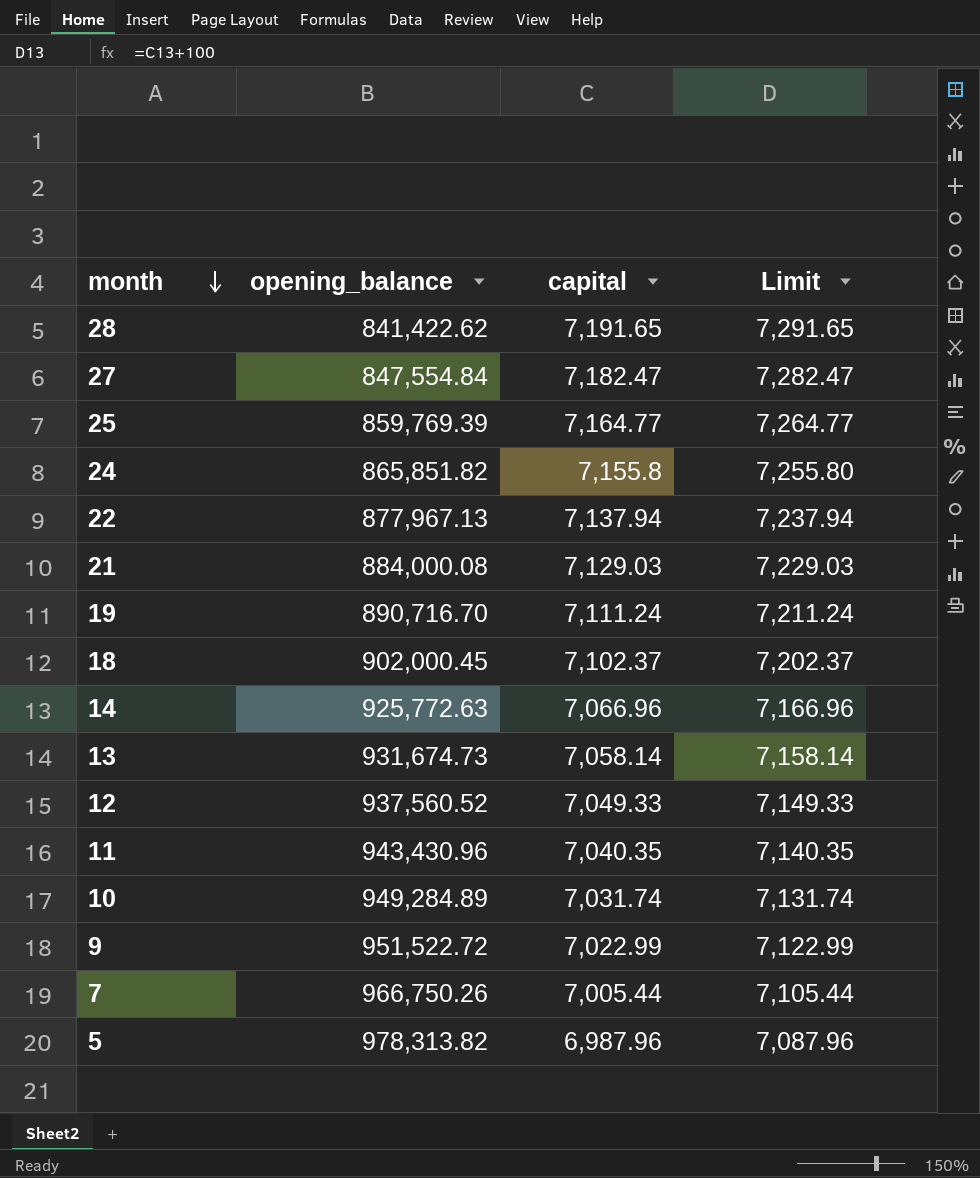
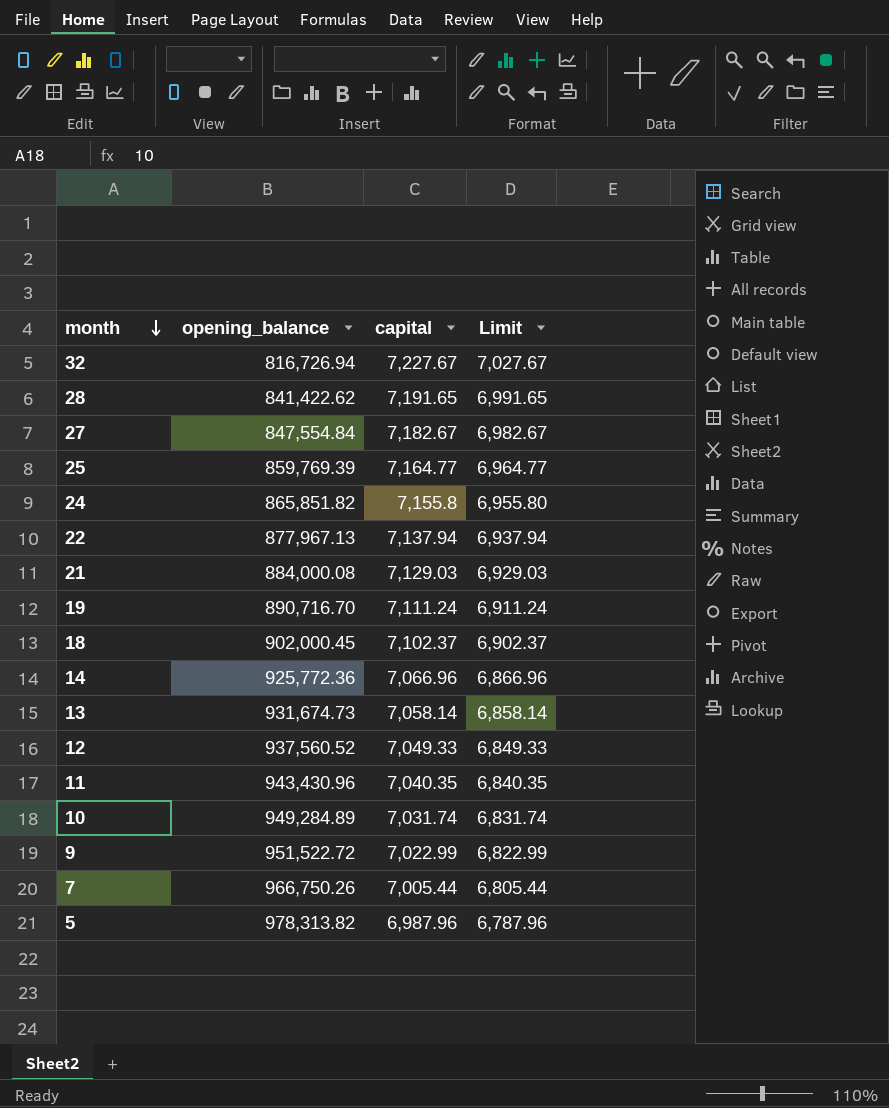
column Limit | formula: [capital] + 100 -> [capital] - 200
row 32: none -> 816,726.94 | 7,227.67 | 7,027.67
27 | capital: 7,182.47 -> 7,182.67
14 | opening_balance: 925,772.63 -> 925,772.36

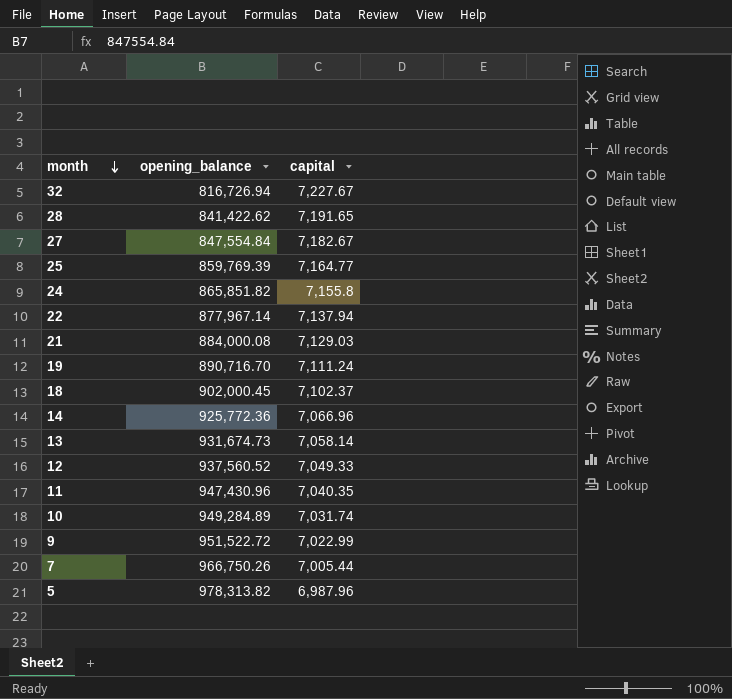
column Limit | formula: [capital] - 200 -> none
22 | opening_balance: 877,967.13 -> 877,967.14
11 | opening_balance: 943,430.96 -> 947,430.96

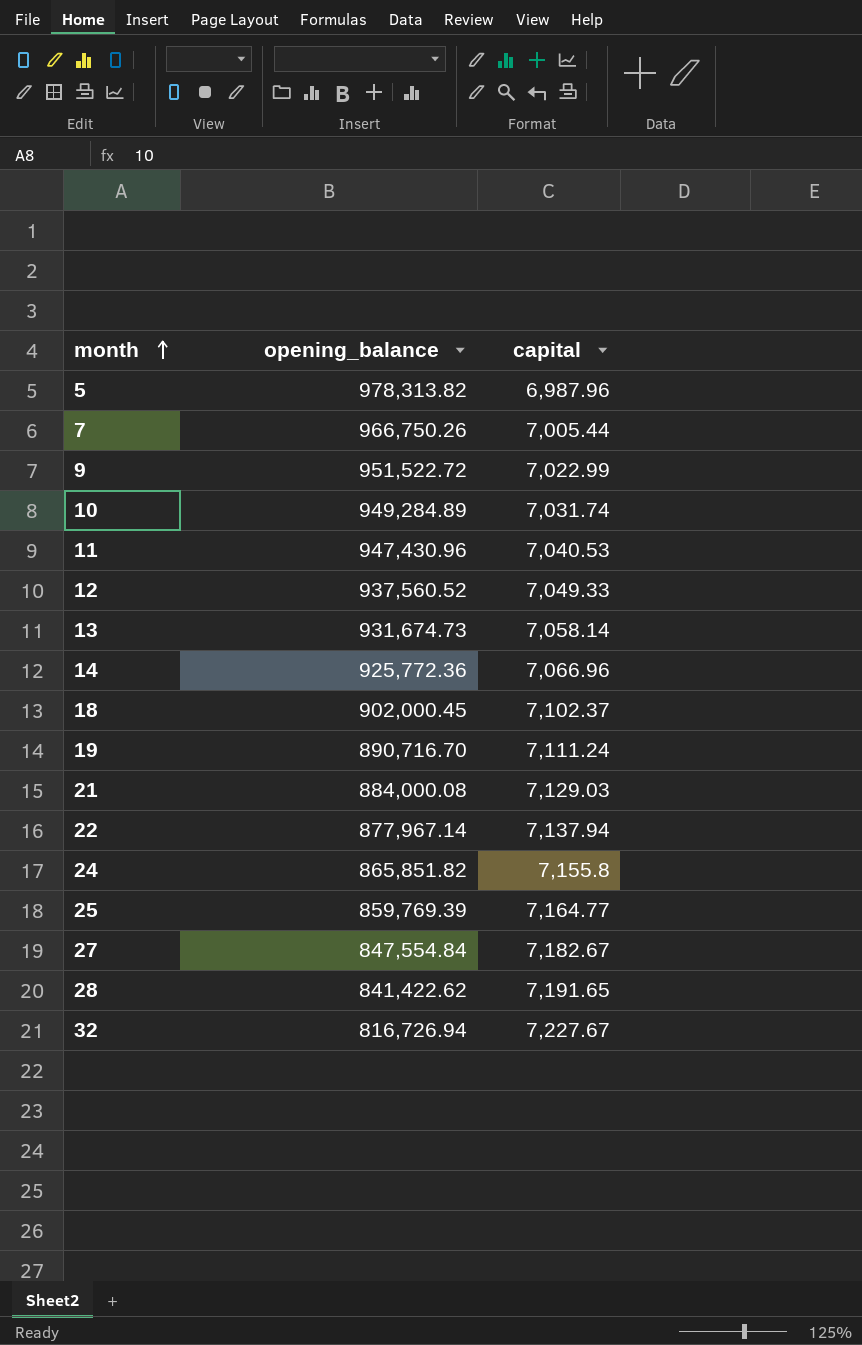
row order: month descending -> month ascending
11 | capital: 7,040.35 -> 7,040.53

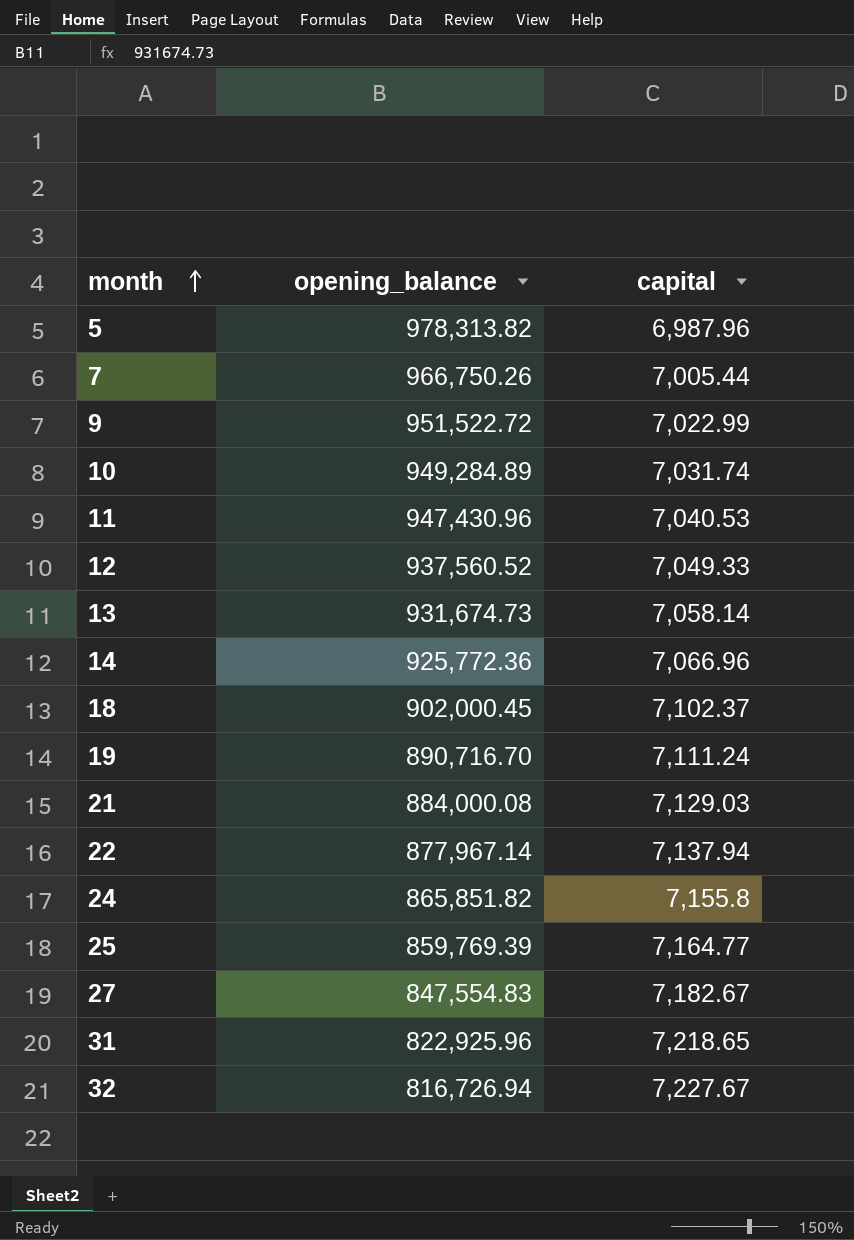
row 28: 841,422.62 | 7,191.65 -> none
27 | opening_balance: 847,554.84 -> 847,554.83
row 31: none -> 822,925.96 | 7,218.65

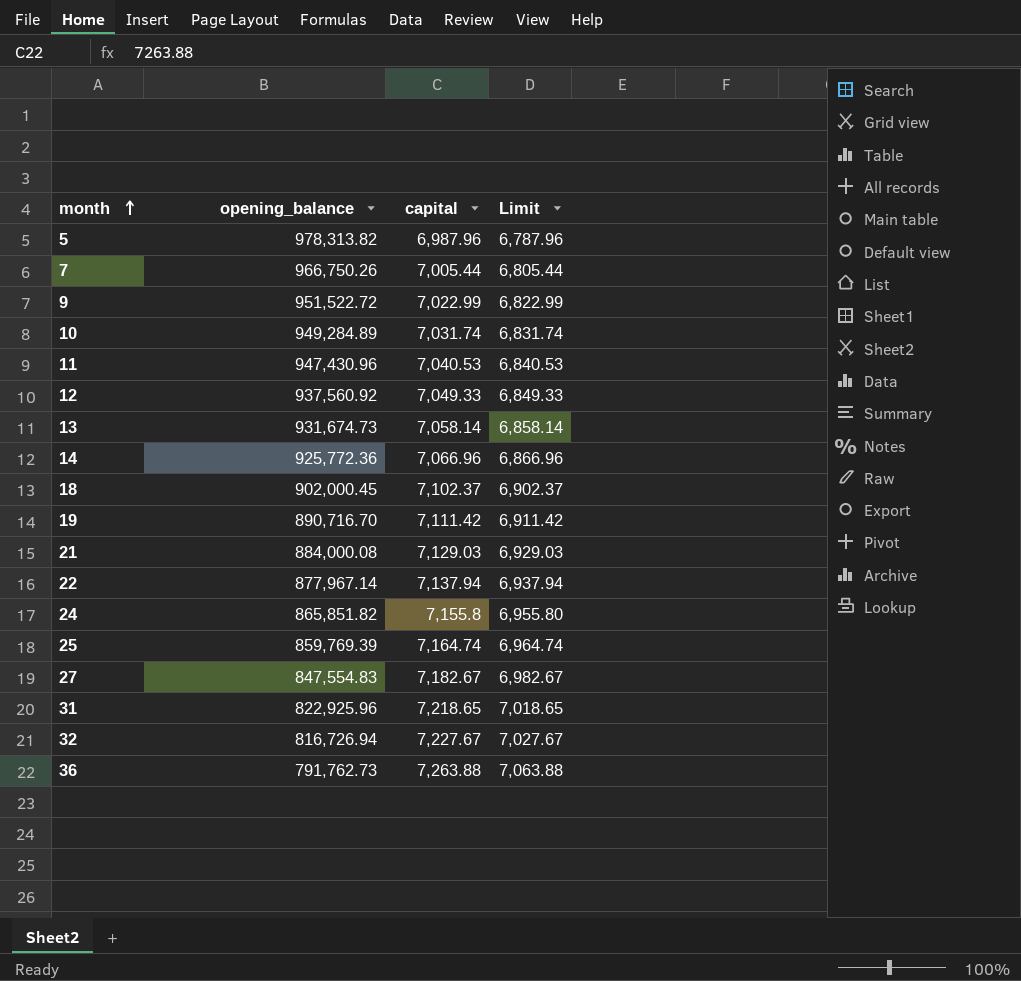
column Limit | formula: none -> [capital] - 200
12 | opening_balance: 937,560.52 -> 937,560.92
19 | capital: 7,111.24 -> 7,111.42
25 | capital: 7,164.77 -> 7,164.74
row 36: none -> 791,762.73 | 7,263.88 | 7,063.88

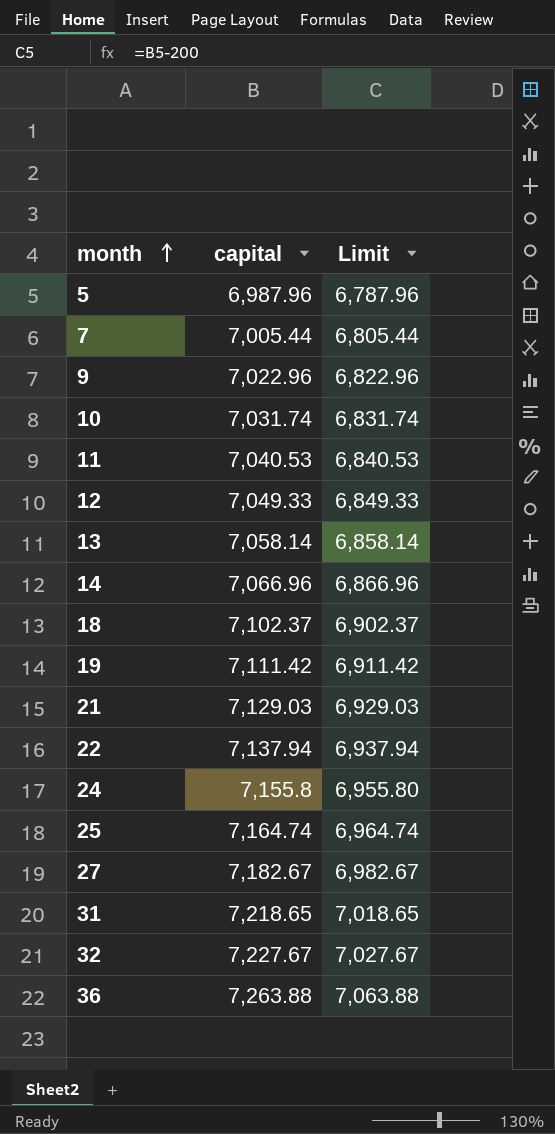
column opening_balance | position: 2 -> none
9 | capital: 7,022.99 -> 7,022.96
9 | Limit: 6,822.99 -> 6,822.96

